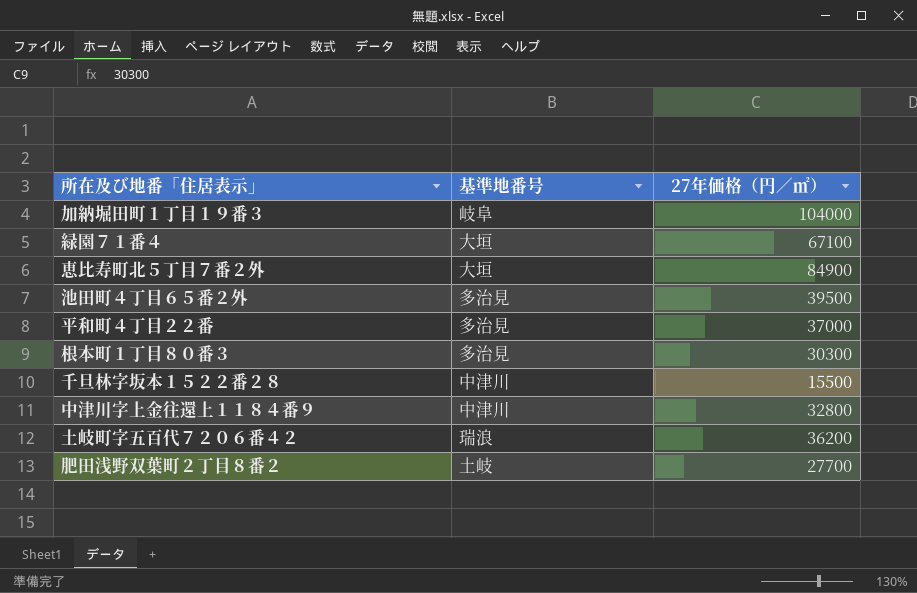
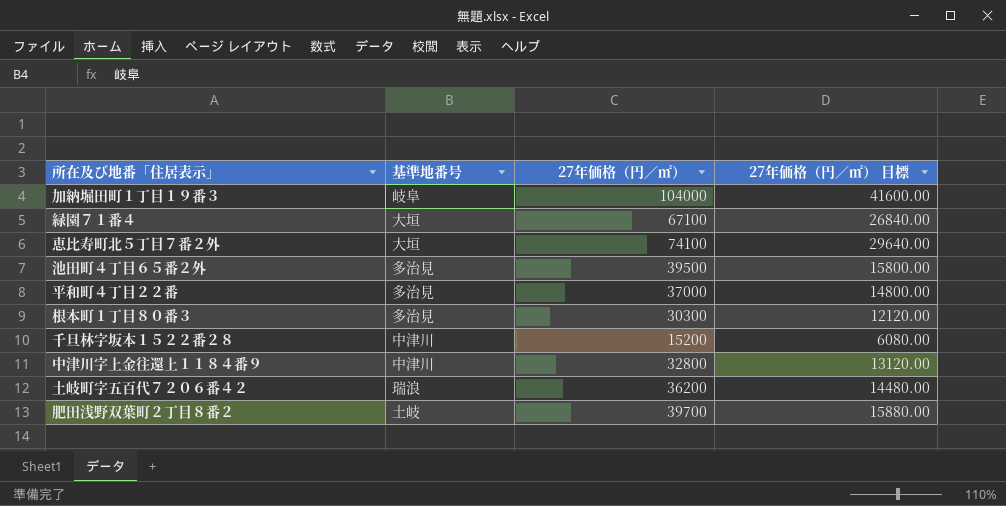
column 27年価格（円／㎡） 目標 | formula: none -> [27年価格（円／㎡）] * 0.4
恵比寿町北５丁目７番２外 | 27年価格（円／㎡）: 84900 -> 74100
千旦林字坂本１５２２番２８ | 27年価格（円／㎡）: 15500 -> 15200
肥田浅野双葉町２丁目８番２ | 27年価格（円／㎡）: 27700 -> 39700

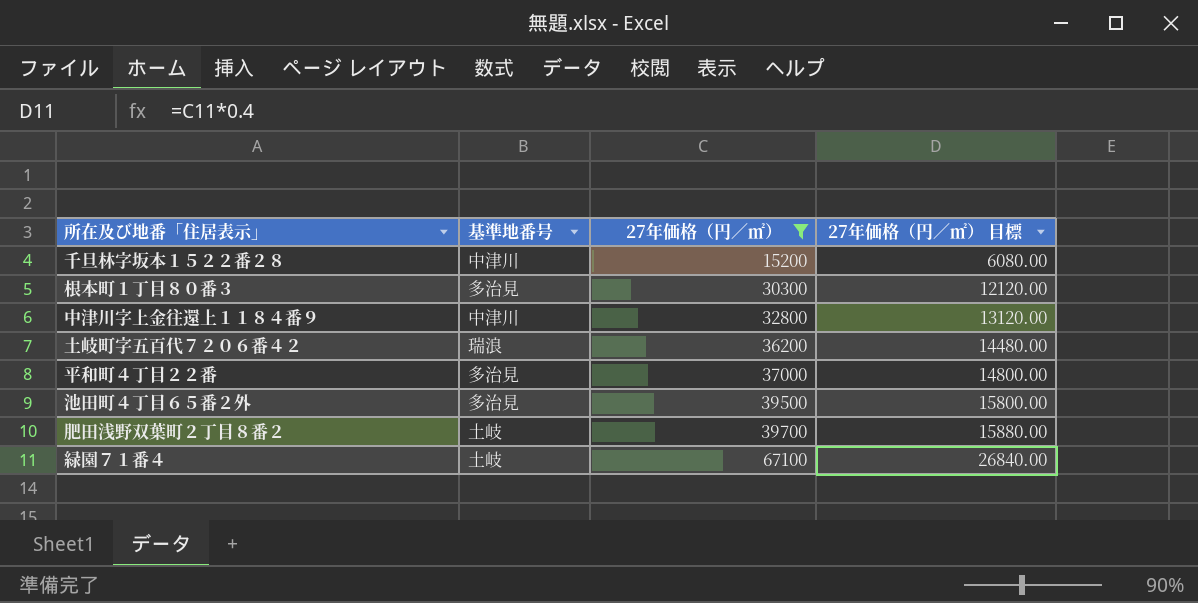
filter: none -> 27年価格（円／㎡） <= 67100
row order: none -> 27年価格（円／㎡） ascending
緑園７１番４ | 基準地番号: 大垣 -> 土岐

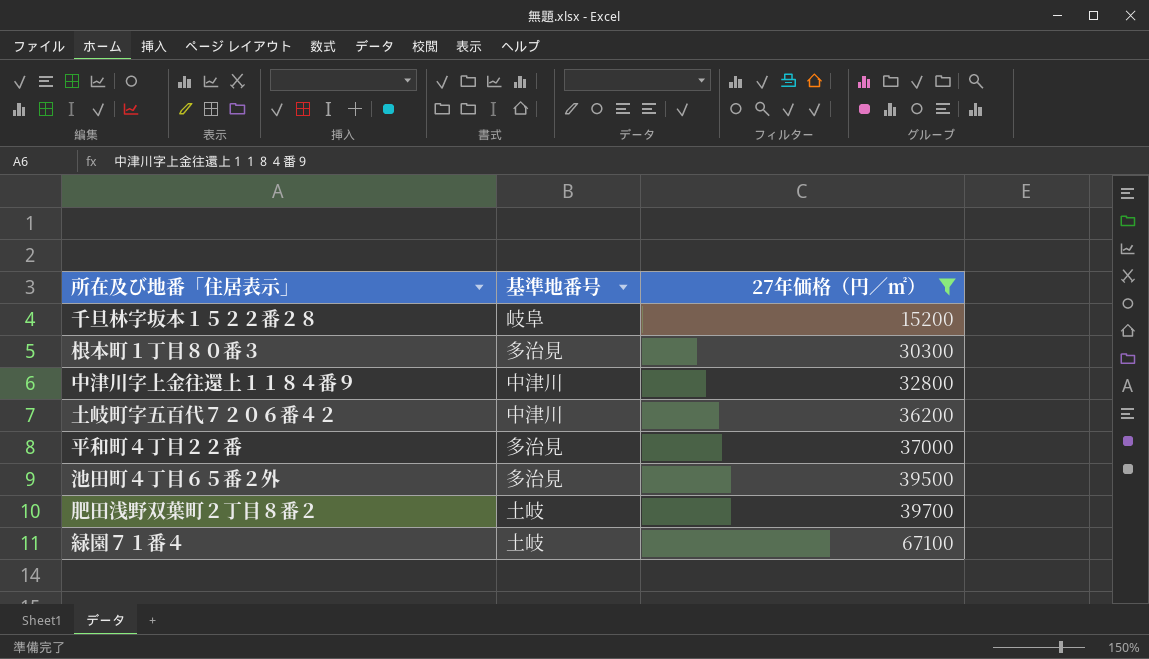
column 27年価格（円／㎡） 目標 | formula: [27年価格（円／㎡）] * 0.4 -> none
千旦林字坂本１５２２番２８ | 基準地番号: 中津川 -> 岐阜
土岐町字五百代７２０６番４２ | 基準地番号: 瑞浪 -> 中津川

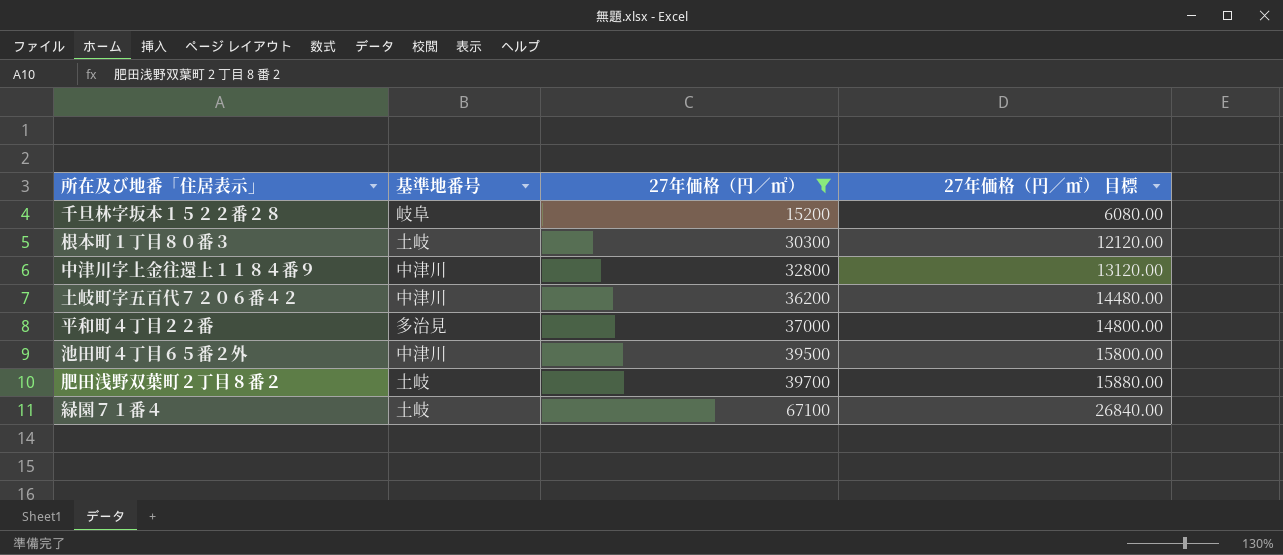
column 27年価格（円／㎡） 目標 | formula: none -> [27年価格（円／㎡）] * 0.4
根本町１丁目８０番３ | 基準地番号: 多治見 -> 土岐
池田町４丁目６５番２外 | 基準地番号: 多治見 -> 中津川

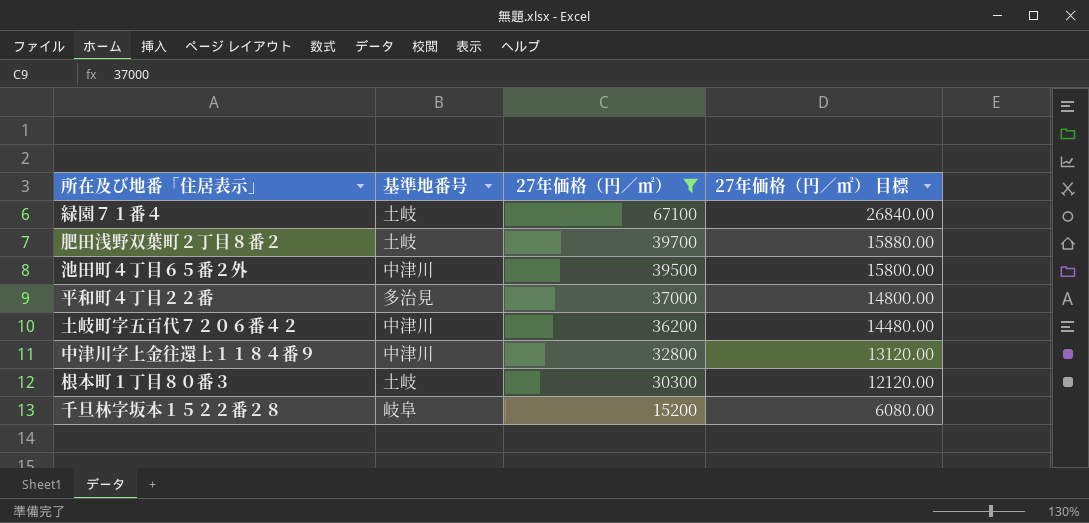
row order: 27年価格（円／㎡） ascending -> 27年価格（円／㎡） descending

